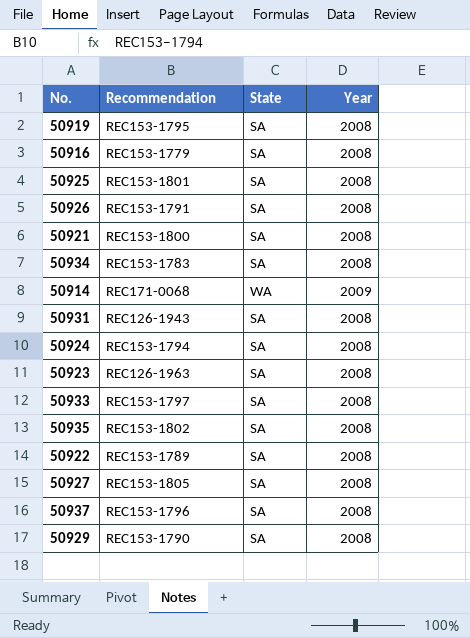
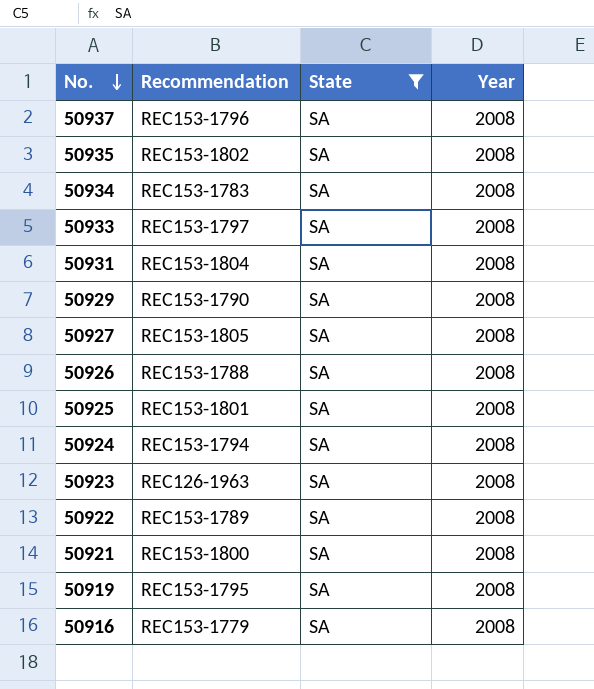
filter: none -> State = SA
row order: none -> No. descending
50931 | Recommendation: REC126-1943 -> REC153-1804
50926 | Recommendation: REC153-1791 -> REC153-1788

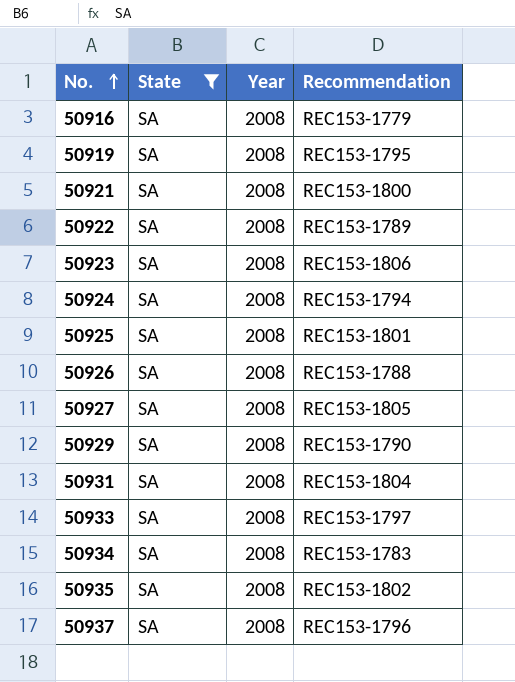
row order: No. descending -> No. ascending
column Recommendation | position: 2 -> 4
50923 | Recommendation: REC126-1963 -> REC153-1806

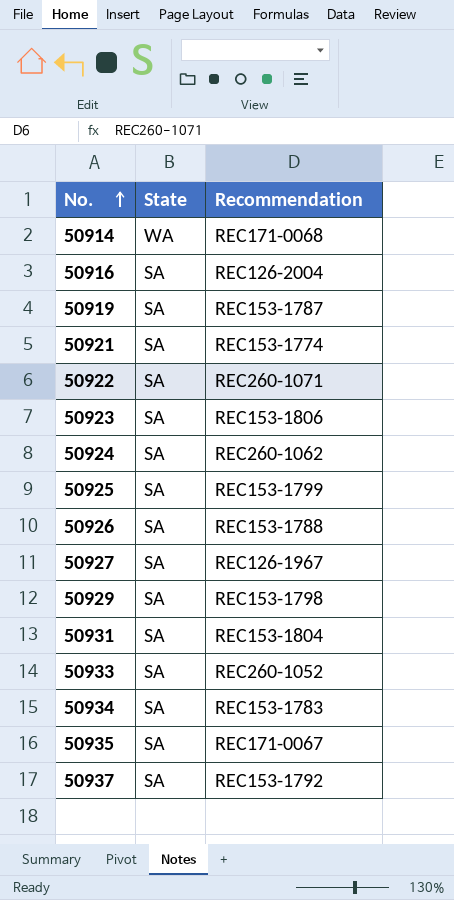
filter: State = SA -> none
column Year | position: 3 -> none
50916 | Recommendation: REC153-1779 -> REC126-2004
50919 | Recommendation: REC153-1795 -> REC153-1787
50921 | Recommendation: REC153-1800 -> REC153-1774
50922 | Recommendation: REC153-1789 -> REC260-1071
50924 | Recommendation: REC153-1794 -> REC260-1062
50925 | Recommendation: REC153-1801 -> REC153-1799
50927 | Recommendation: REC153-1805 -> REC126-1967
50929 | Recommendation: REC153-1790 -> REC153-1798
50933 | Recommendation: REC153-1797 -> REC260-1052
50935 | Recommendation: REC153-1802 -> REC171-0067
50937 | Recommendation: REC153-1796 -> REC153-1792

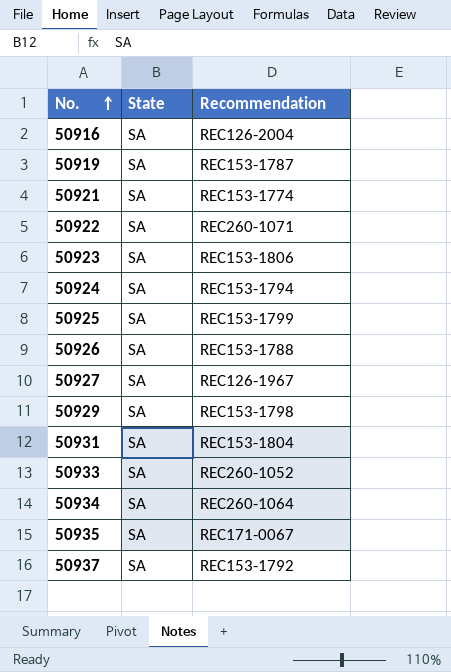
row 50914: WA | REC171-0068 -> none
50924 | Recommendation: REC260-1062 -> REC153-1794
50934 | Recommendation: REC153-1783 -> REC260-1064

